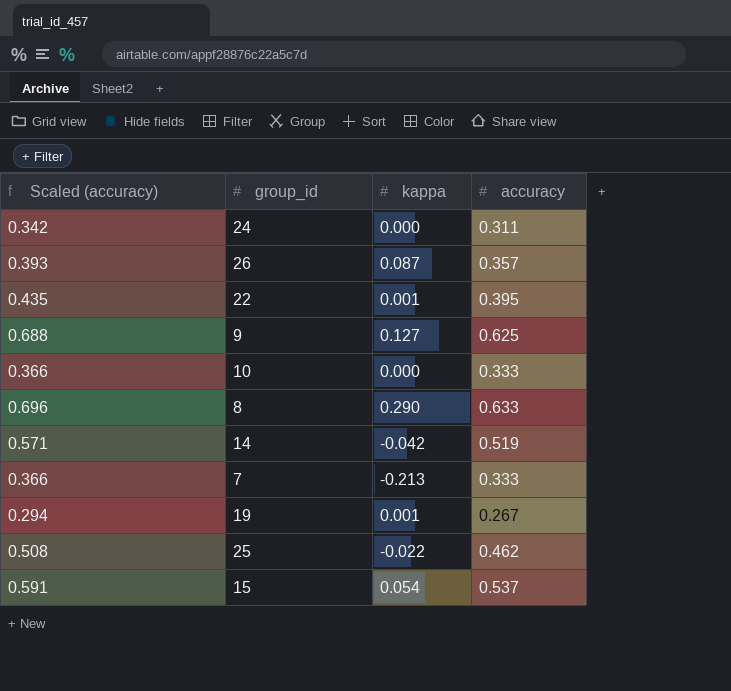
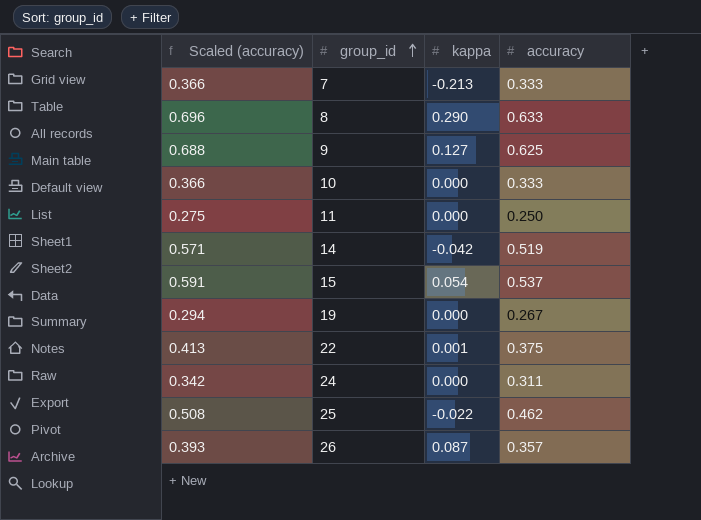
row order: none -> group_id ascending
row 11: none -> 0.275 | 0.000 | 0.250
19 | kappa: 0.001 -> 0.000
22 | Scaled (accuracy): 0.435 -> 0.413
22 | accuracy: 0.395 -> 0.375

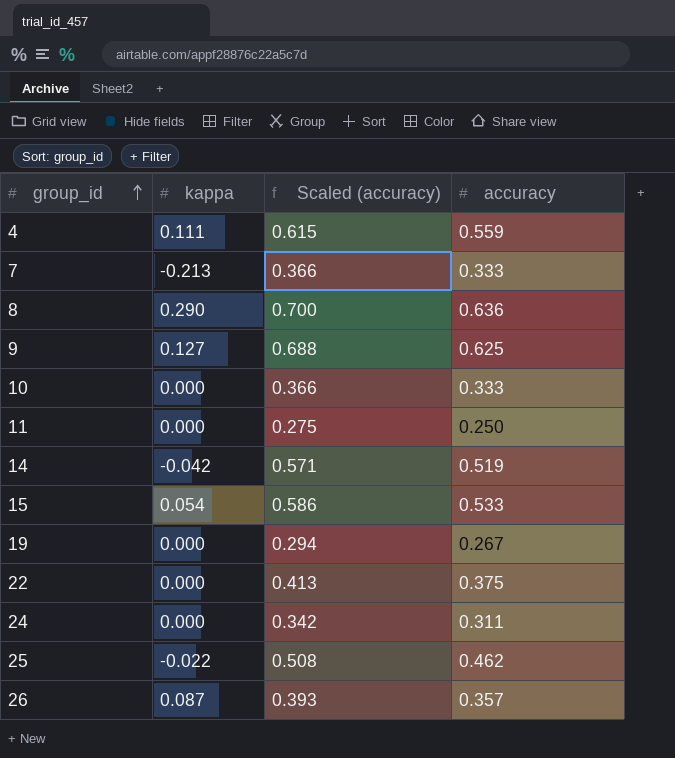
column Scaled (accuracy) | position: 1 -> 3
row 4: none -> 0.111 | 0.615 | 0.559
8 | Scaled (accuracy): 0.696 -> 0.700
8 | accuracy: 0.633 -> 0.636
15 | Scaled (accuracy): 0.591 -> 0.586
15 | accuracy: 0.537 -> 0.533
22 | kappa: 0.001 -> 0.000

